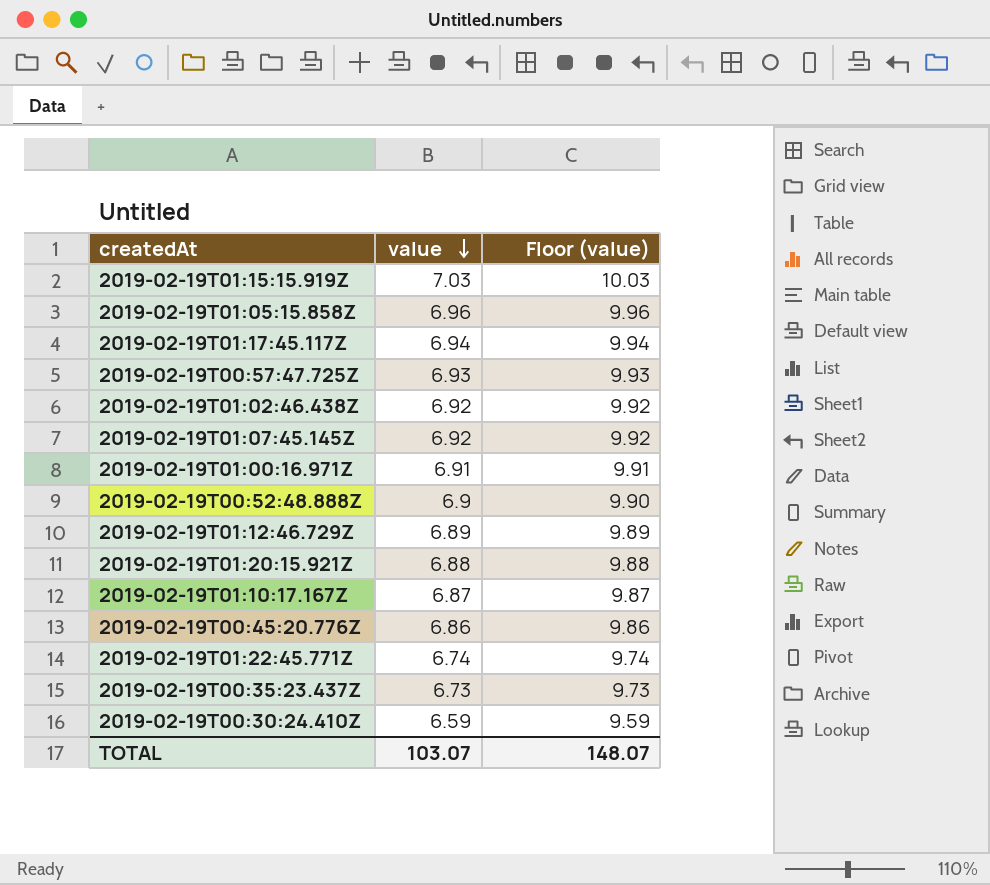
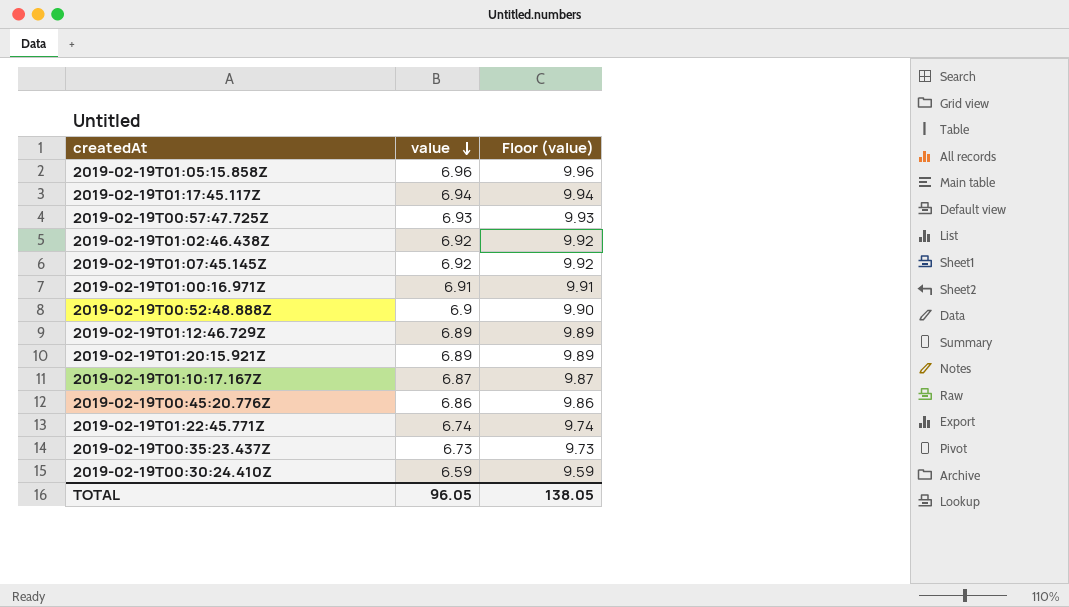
row 2019-02-19T01:15:15.919Z: 7.03 | 10.03 -> none
2019-02-19T01:20:15.921Z | value: 6.88 -> 6.89
2019-02-19T01:20:15.921Z | Floor (value): 9.88 -> 9.89
TOTAL | value: 103.07 -> 96.05
TOTAL | Floor (value): 148.07 -> 138.05

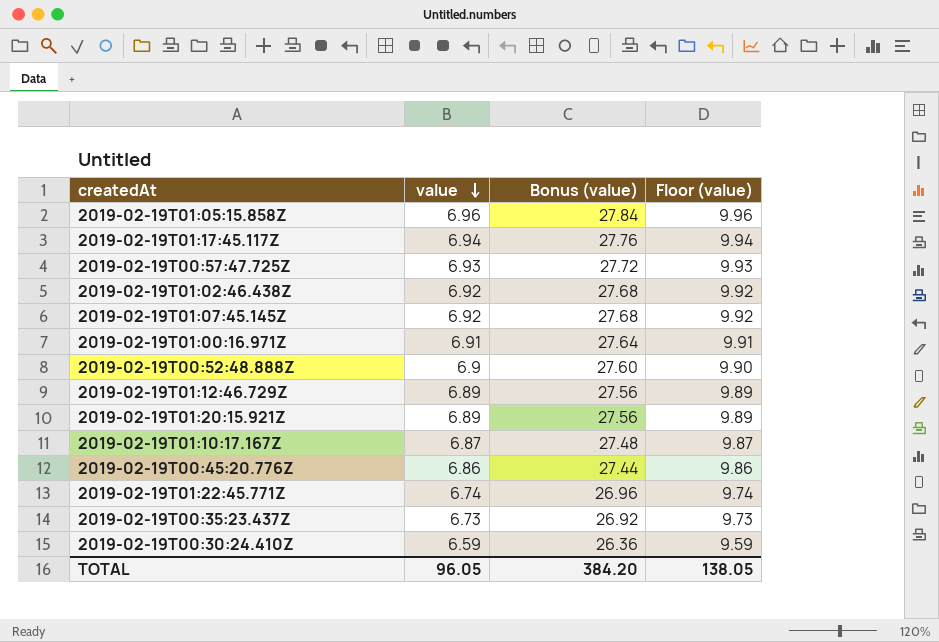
column Bonus (value) | formula: none -> [value] * 4

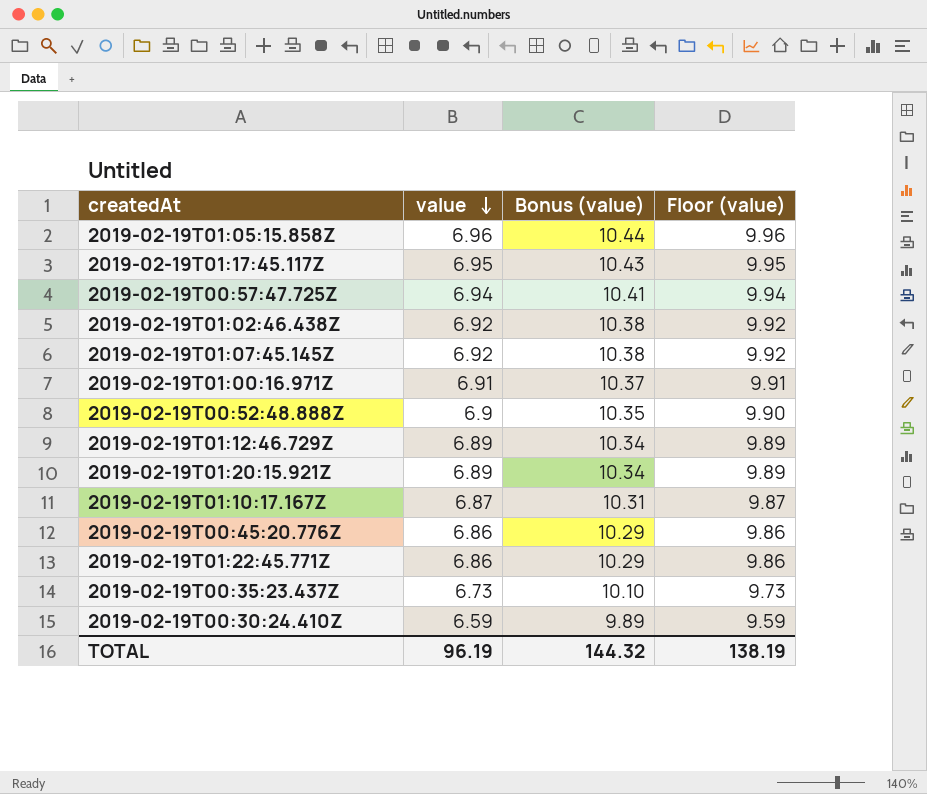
column Bonus (value) | formula: [value] * 4 -> [value] * 1.5
2019-02-19T01:17:45.117Z | value: 6.94 -> 6.95
2019-02-19T01:17:45.117Z | Floor (value): 9.94 -> 9.95
2019-02-19T00:57:47.725Z | value: 6.93 -> 6.94
2019-02-19T00:57:47.725Z | Floor (value): 9.93 -> 9.94
2019-02-19T01:22:45.771Z | value: 6.74 -> 6.86
2019-02-19T01:22:45.771Z | Floor (value): 9.74 -> 9.86
TOTAL | value: 96.05 -> 96.19
TOTAL | Bonus (value): 384.20 -> 144.32
TOTAL | Floor (value): 138.05 -> 138.19

